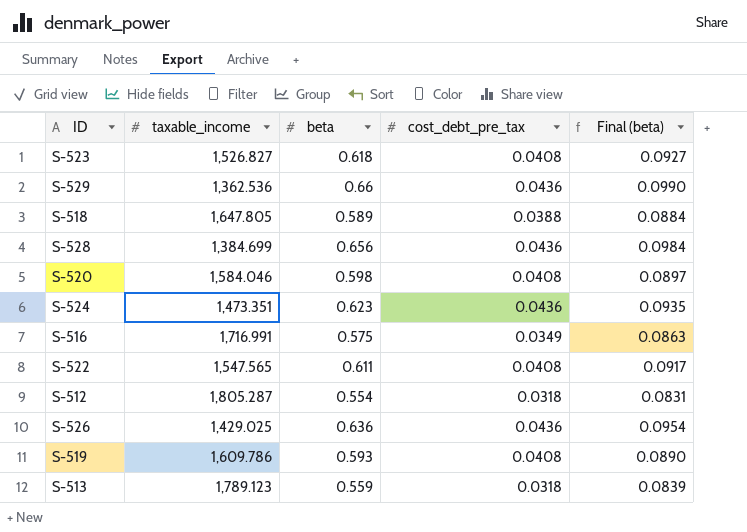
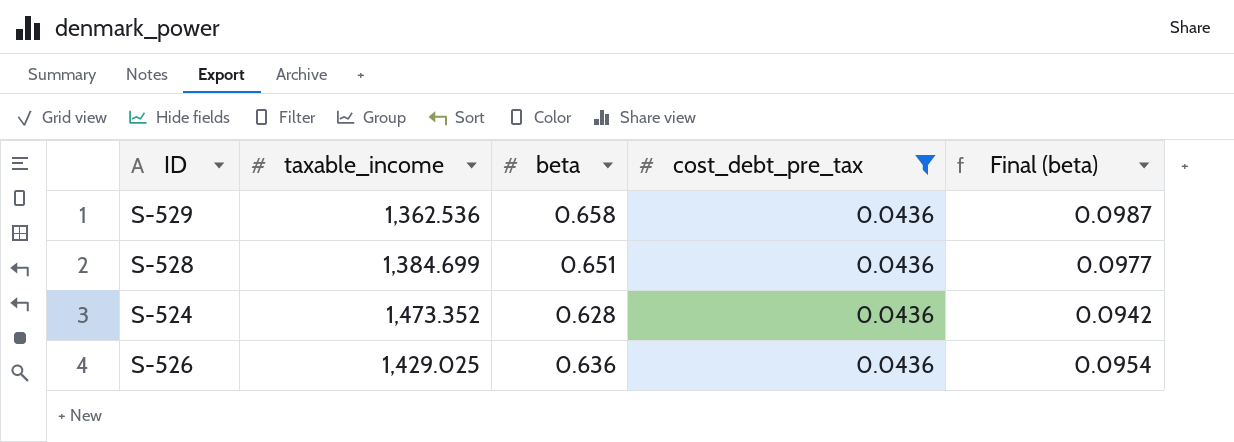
filter: none -> cost_debt_pre_tax = 0.0436
S-529 | beta: 0.66 -> 0.658
S-529 | Final (beta): 0.0990 -> 0.0987
S-528 | beta: 0.656 -> 0.651
S-528 | Final (beta): 0.0984 -> 0.0977
S-524 | taxable_income: 1,473.351 -> 1,473.352
S-524 | beta: 0.623 -> 0.628
S-524 | Final (beta): 0.0935 -> 0.0942

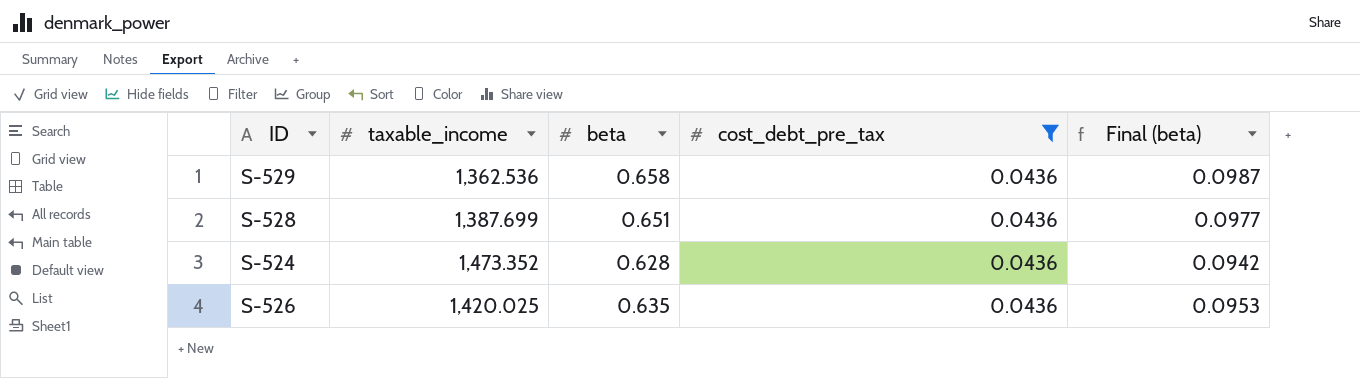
S-528 | taxable_income: 1,384.699 -> 1,387.699
S-526 | taxable_income: 1,429.025 -> 1,420.025
S-526 | beta: 0.636 -> 0.635
S-526 | Final (beta): 0.0954 -> 0.0953

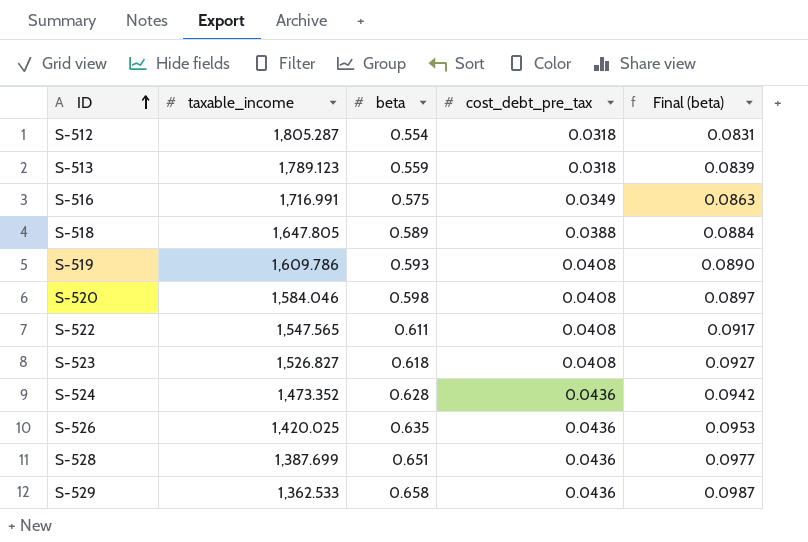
filter: cost_debt_pre_tax = 0.0436 -> none
row order: none -> ID ascending
S-529 | taxable_income: 1,362.536 -> 1,362.533

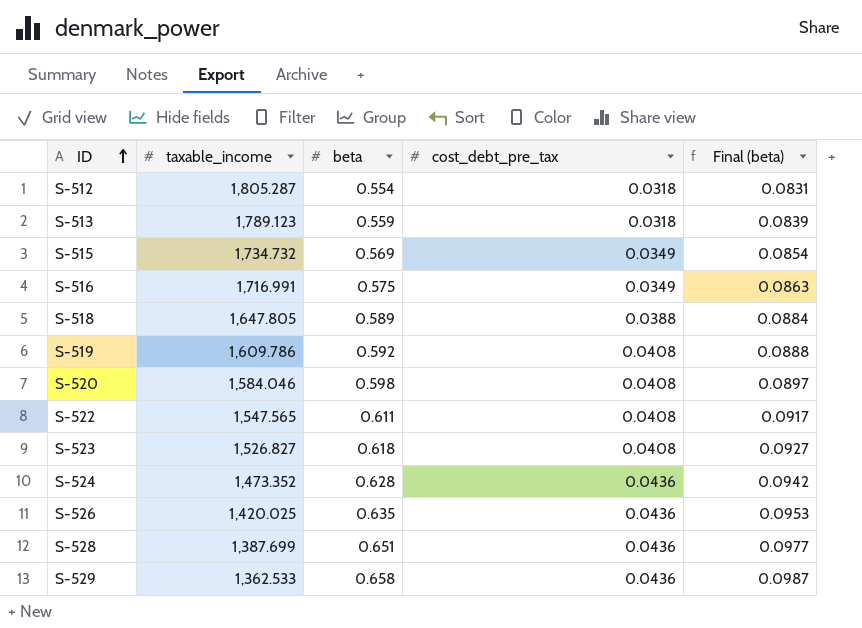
row S-515: none -> 1,734.732 | 0.569 | 0.0349 | 0.0854
S-519 | beta: 0.593 -> 0.592
S-519 | Final (beta): 0.0890 -> 0.0888

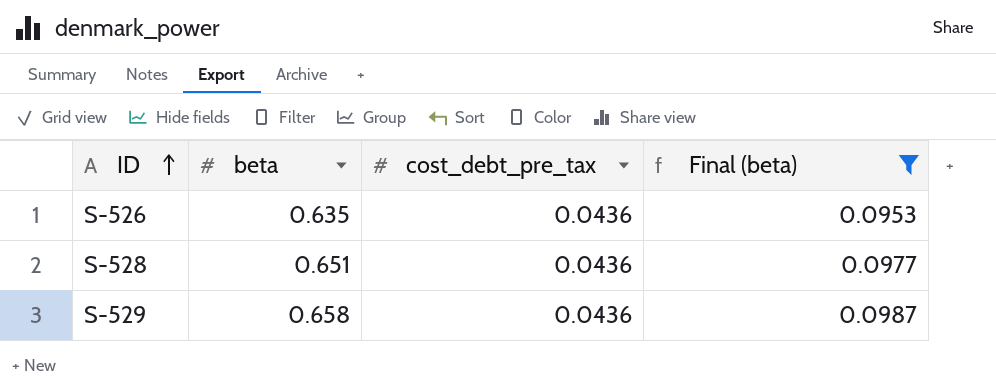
filter: none -> Final (beta) >= 0.0953
column taxable_income | position: 2 -> none

